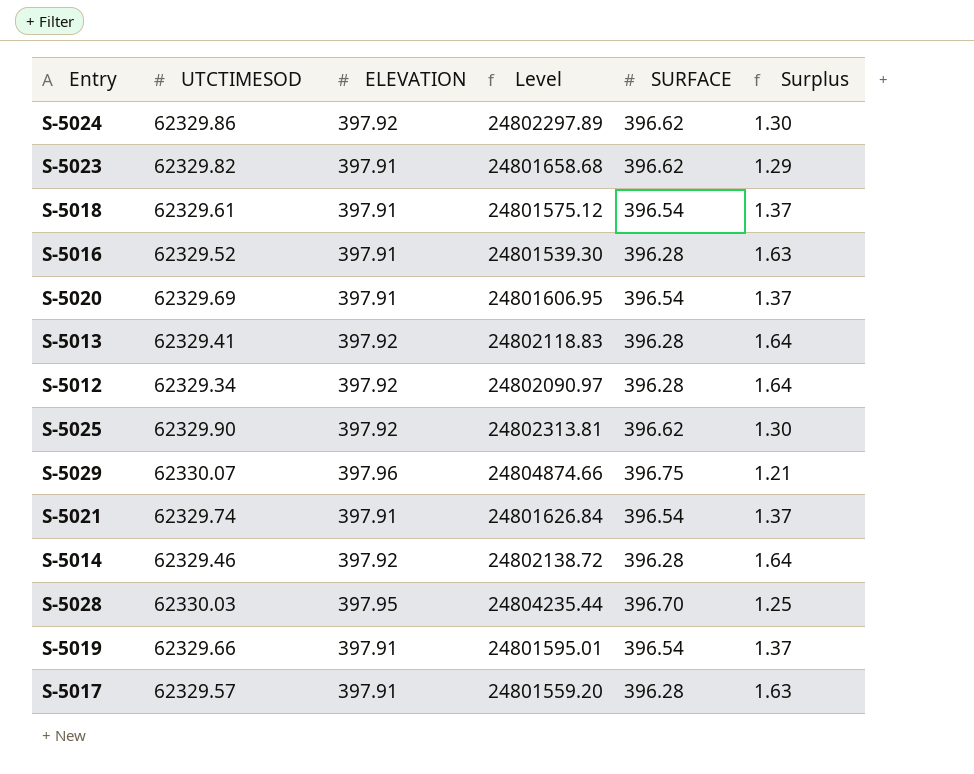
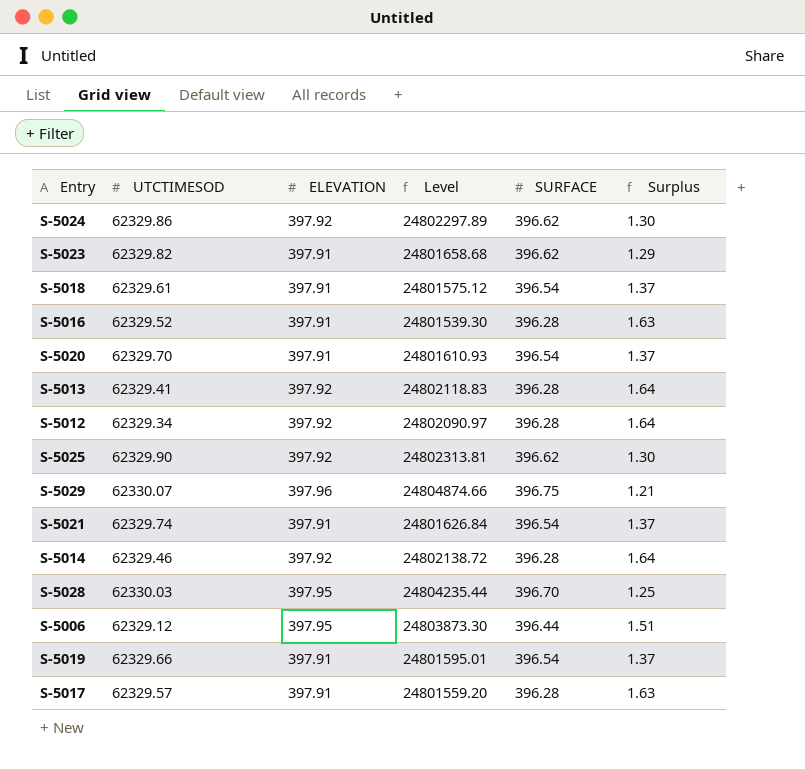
S-5020 | UTCTIMESOD: 62329.69 -> 62329.70
S-5020 | Level: 24801606.95 -> 24801610.93
row S-5006: none -> 62329.12 | 397.95 | 24803873.30 | 396.44 | 1.51

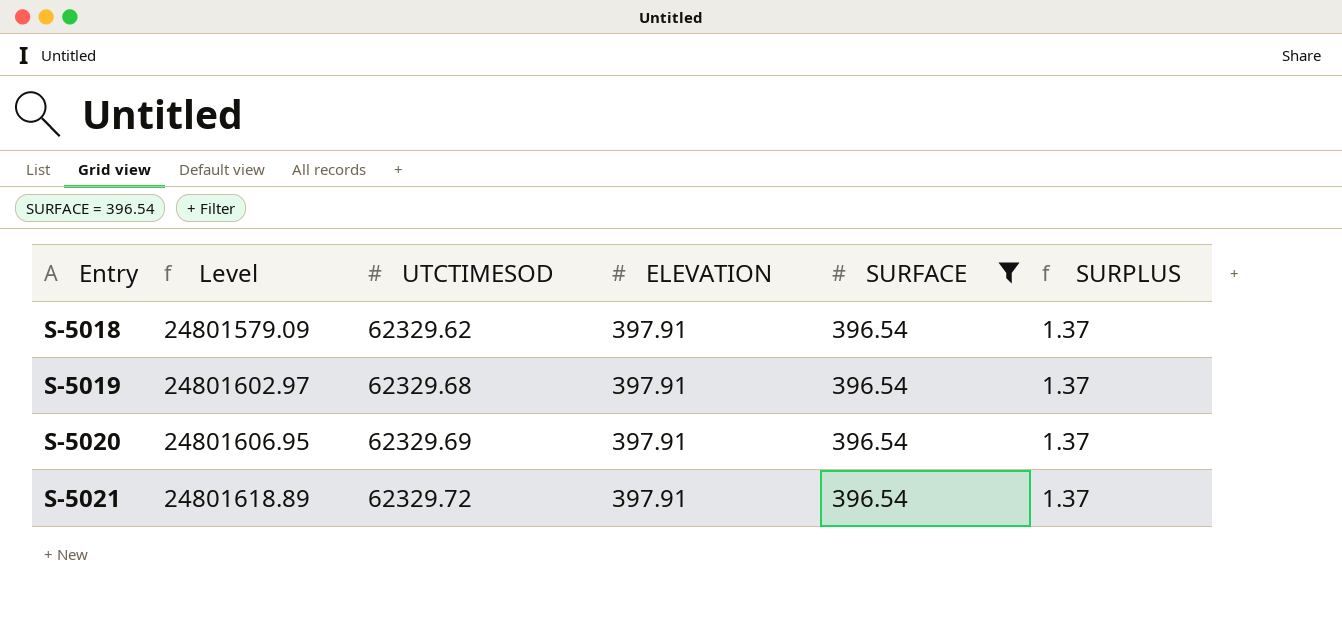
filter: none -> SURFACE = 396.54
row order: none -> Entry ascending
column Level | position: 4 -> 2
column name: Surplus -> SURPLUS
S-5018 | Level: 24801575.12 -> 24801579.09
S-5018 | UTCTIMESOD: 62329.61 -> 62329.62
S-5019 | Level: 24801595.01 -> 24801602.97
S-5019 | UTCTIMESOD: 62329.66 -> 62329.68
S-5020 | Level: 24801610.93 -> 24801606.95
S-5020 | UTCTIMESOD: 62329.70 -> 62329.69
S-5021 | Level: 24801626.84 -> 24801618.89
S-5021 | UTCTIMESOD: 62329.74 -> 62329.72

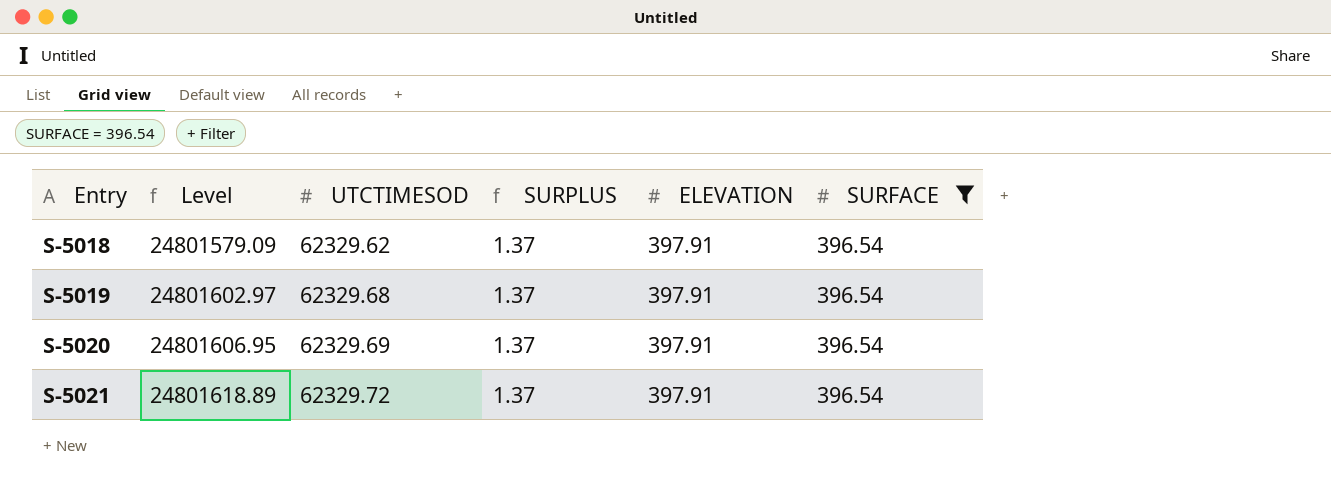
column SURPLUS | position: 6 -> 4

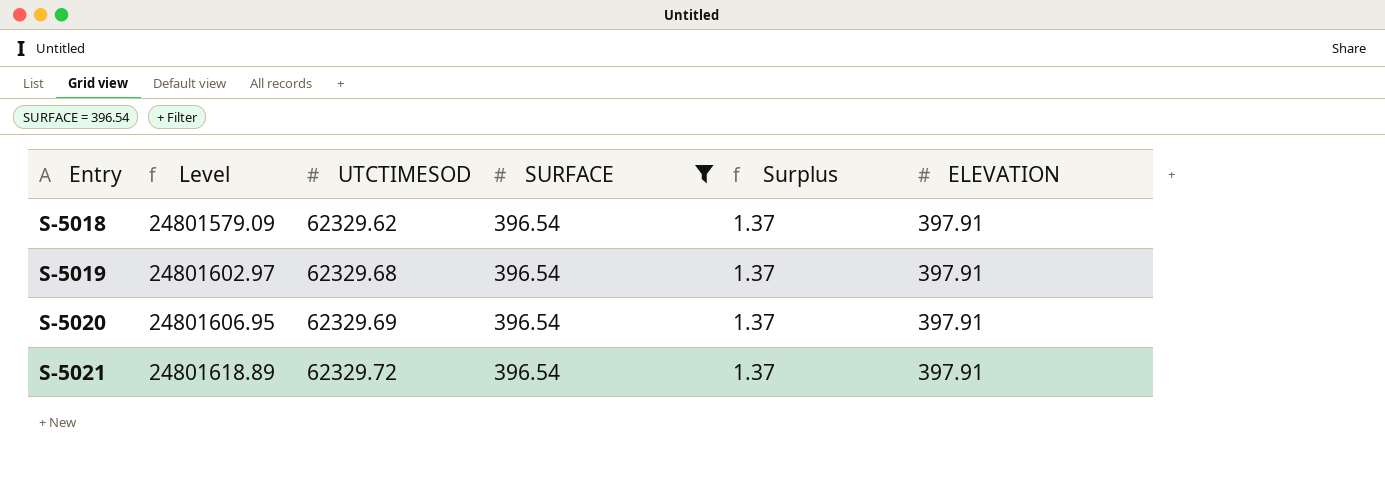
column SURFACE | position: 6 -> 4
column name: SURPLUS -> Surplus

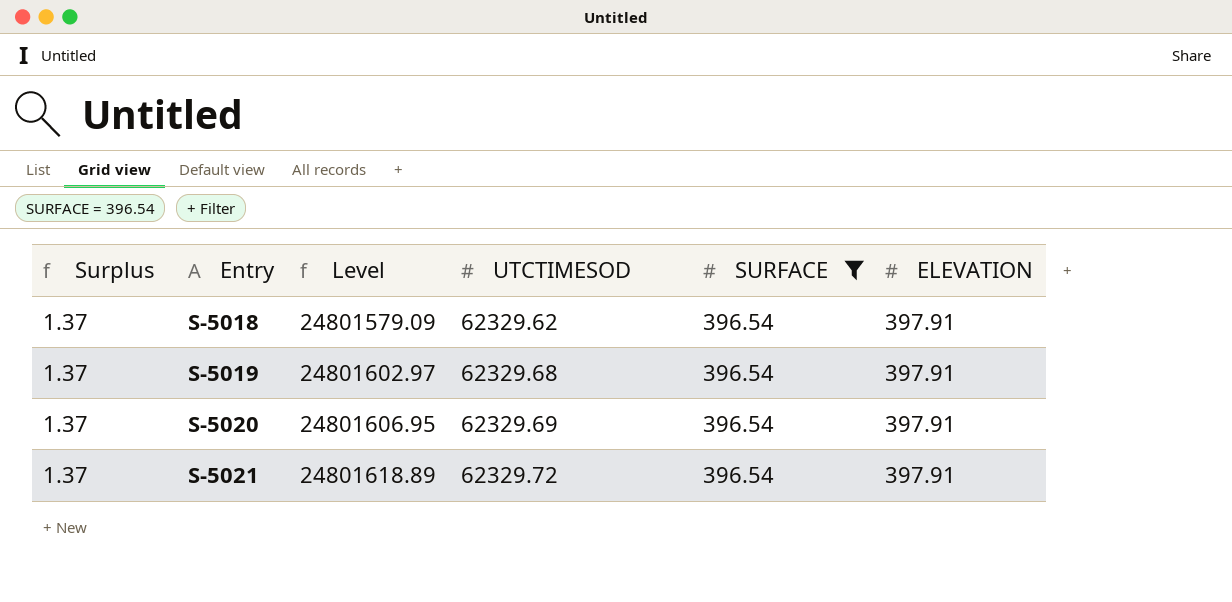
column Surplus | position: 5 -> 1

